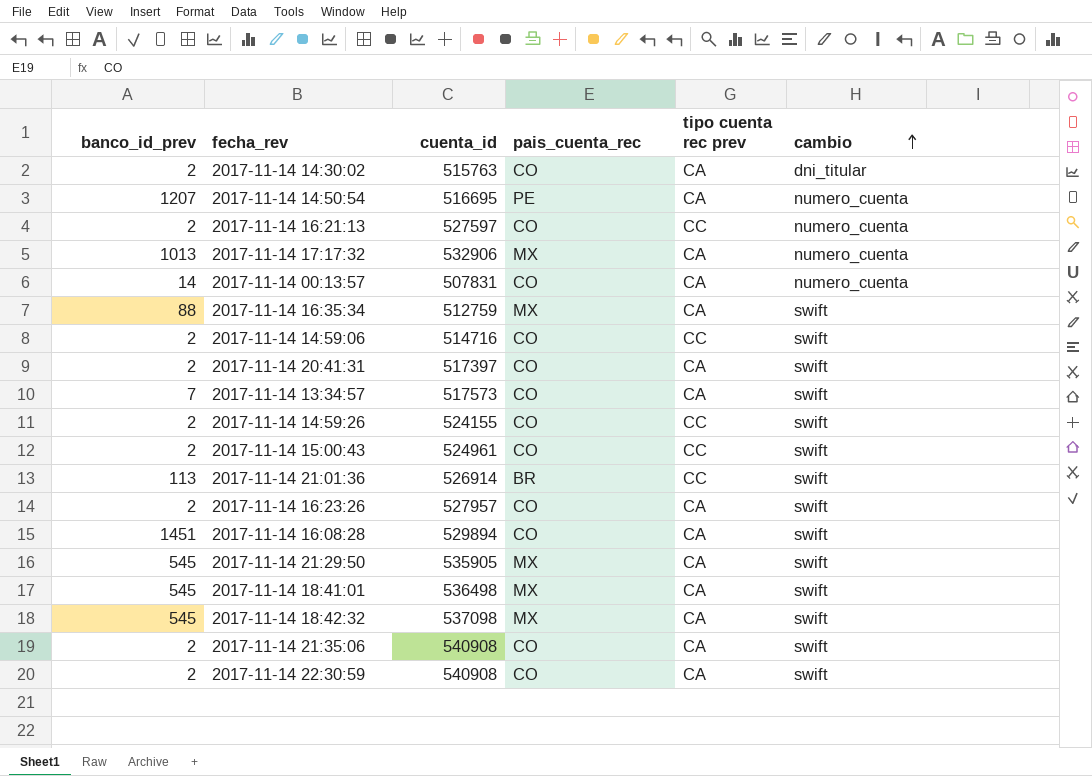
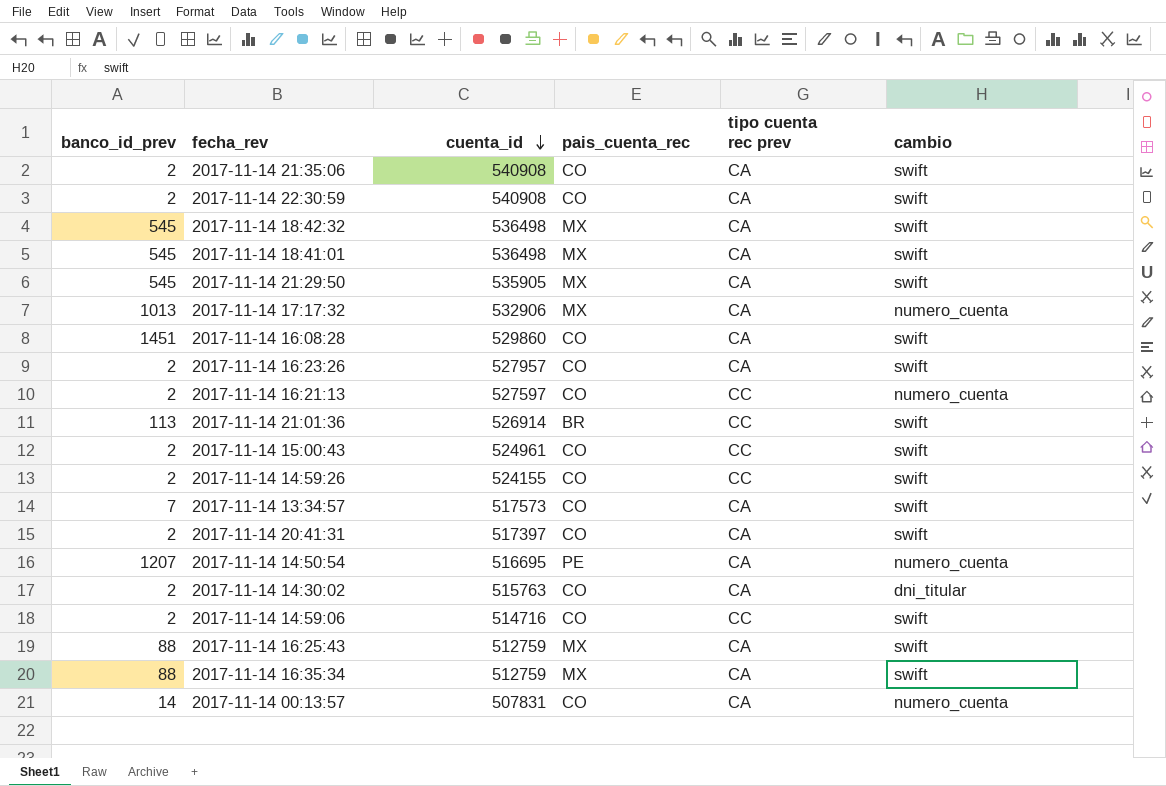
row order: cambio ascending -> cuenta_id descending
2017-11-14 18:42:32 | cuenta_id: 537098 -> 536498
2017-11-14 16:08:28 | cuenta_id: 529894 -> 529860
row 2017-11-14 16:25:43: none -> 88 | 512759 | MX | CA | swift

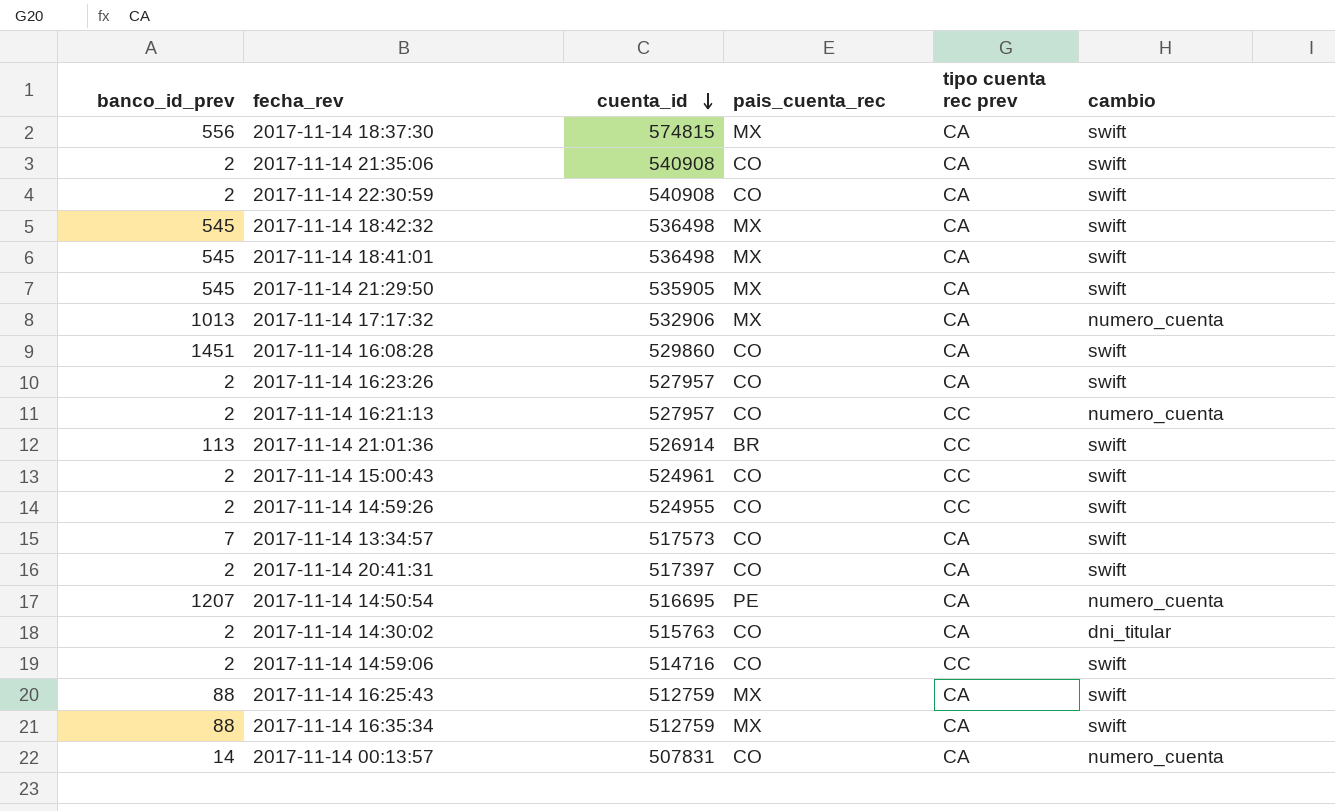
row 2017-11-14 18:37:30: none -> 556 | 574815 | MX | CA | swift
2017-11-14 16:21:13 | cuenta_id: 527597 -> 527957
2017-11-14 14:59:26 | cuenta_id: 524155 -> 524955

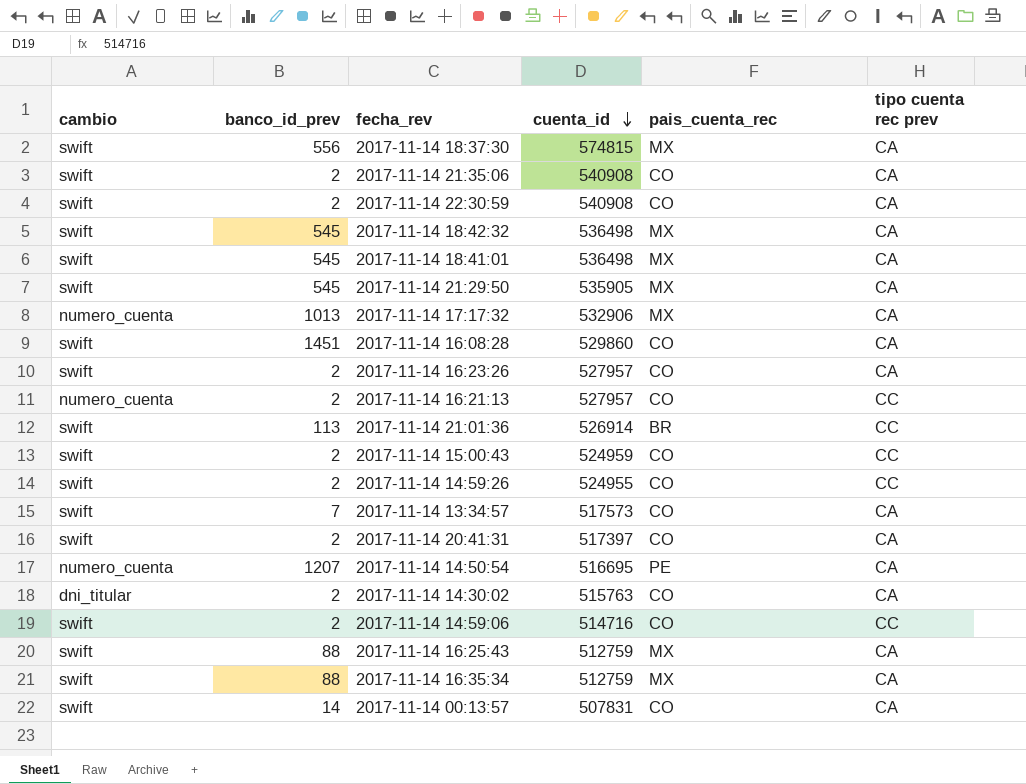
column cambio | position: 6 -> 1
2017-11-14 15:00:43 | cuenta_id: 524961 -> 524959
2017-11-14 00:13:57 | cambio: numero_cuenta -> swift

